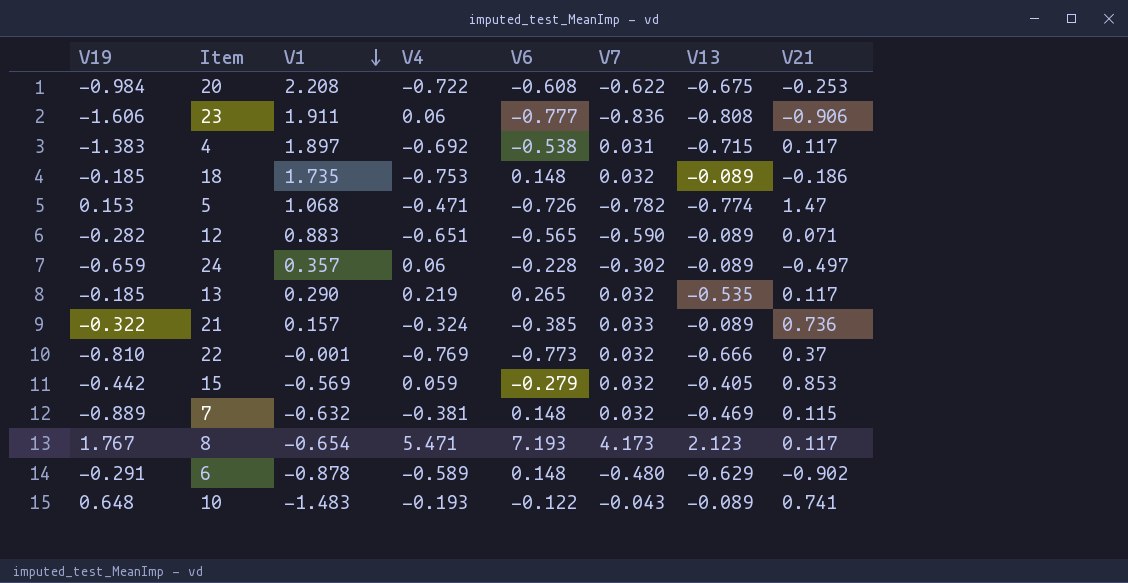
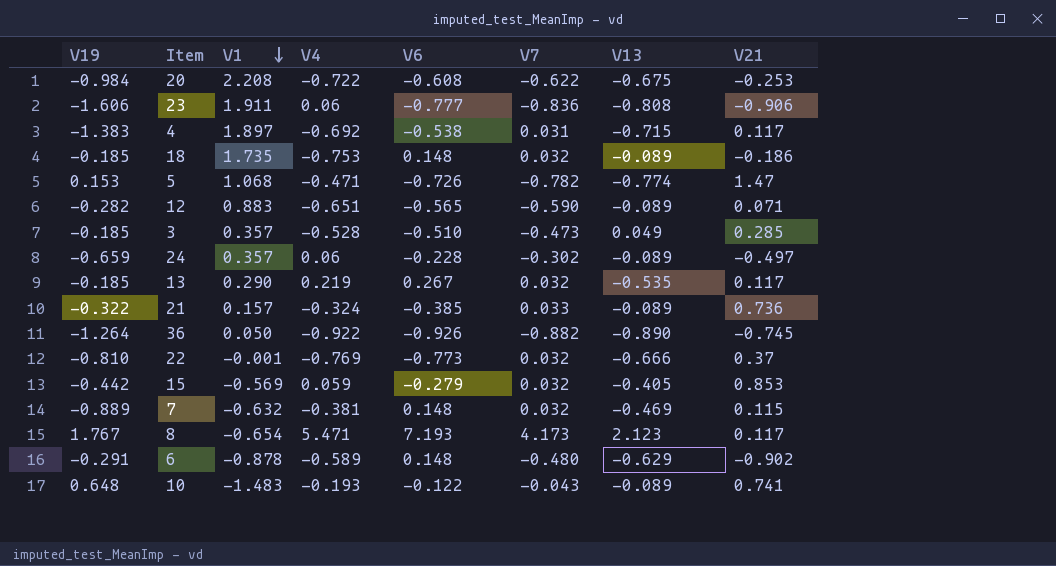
row 3: none -> -0.185 | 0.357 | -0.528 | -0.510 | -0.473 | 0.049 | 0.285
13 | V6: 0.265 -> 0.267
row 36: none -> -1.264 | 0.050 | -0.922 | -0.926 | -0.882 | -0.890 | -0.745

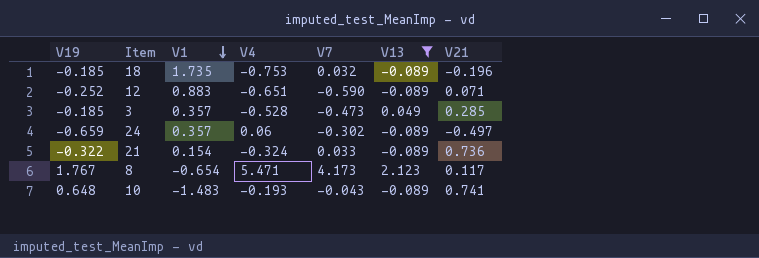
filter: none -> V13 >= -0.089
column V6 | position: 5 -> none
18 | V21: -0.186 -> -0.196
12 | V19: -0.282 -> -0.252
21 | V1: 0.157 -> 0.154

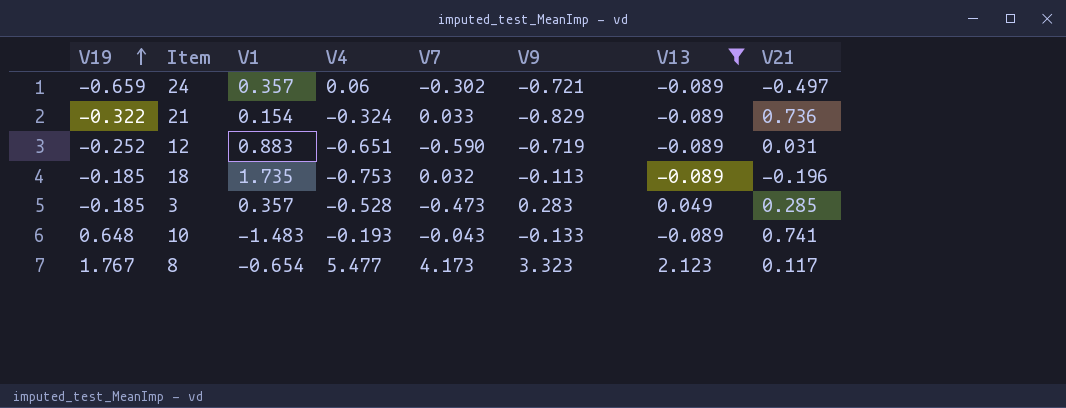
row order: V1 descending -> V19 ascending
column V9 | position: none -> 6
12 | V21: 0.071 -> 0.031
8 | V4: 5.471 -> 5.477

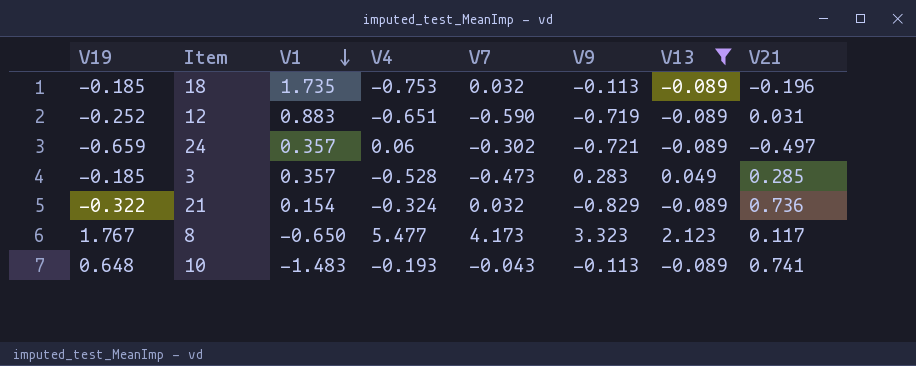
row order: V19 ascending -> V1 descending
21 | V7: 0.033 -> 0.032
8 | V1: -0.654 -> -0.650
10 | V9: -0.133 -> -0.113

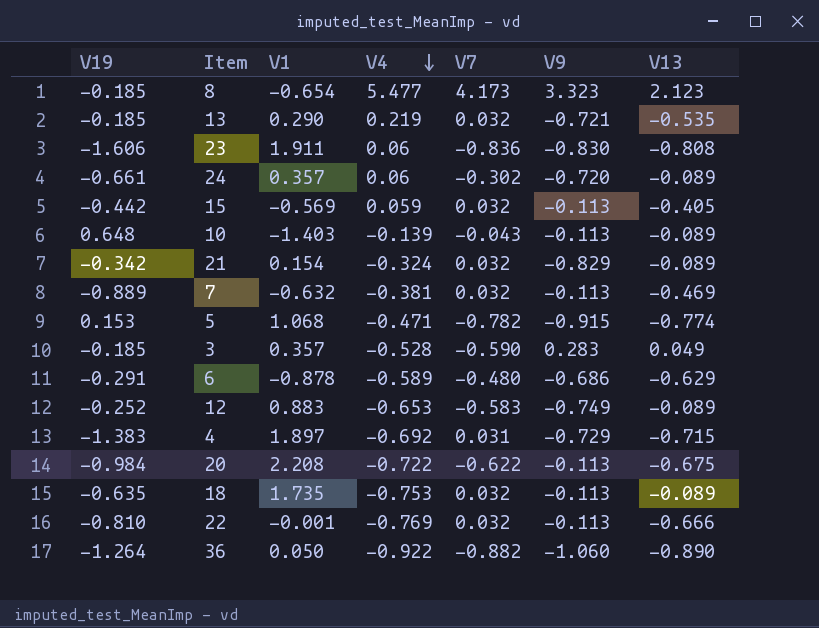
filter: V13 >= -0.089 -> none
row order: V1 descending -> V4 descending
column V21 | position: 8 -> none
8 | V19: 1.767 -> -0.185
8 | V1: -0.650 -> -0.654
24 | V19: -0.659 -> -0.661
24 | V9: -0.721 -> -0.720
10 | V1: -1.483 -> -1.403
10 | V4: -0.193 -> -0.139
21 | V19: -0.322 -> -0.342
3 | V7: -0.473 -> -0.590
12 | V4: -0.651 -> -0.653
12 | V7: -0.590 -> -0.583
12 | V9: -0.719 -> -0.749
18 | V19: -0.185 -> -0.635

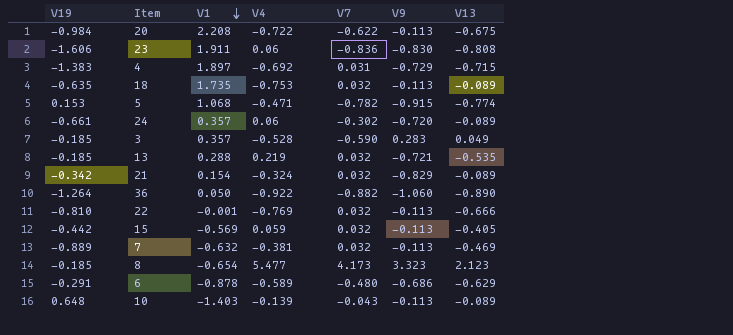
row order: V4 descending -> V1 descending
row 12: -0.252 | 0.883 | -0.653 | -0.583 | -0.749 | -0.089 -> none
13 | V1: 0.290 -> 0.288

